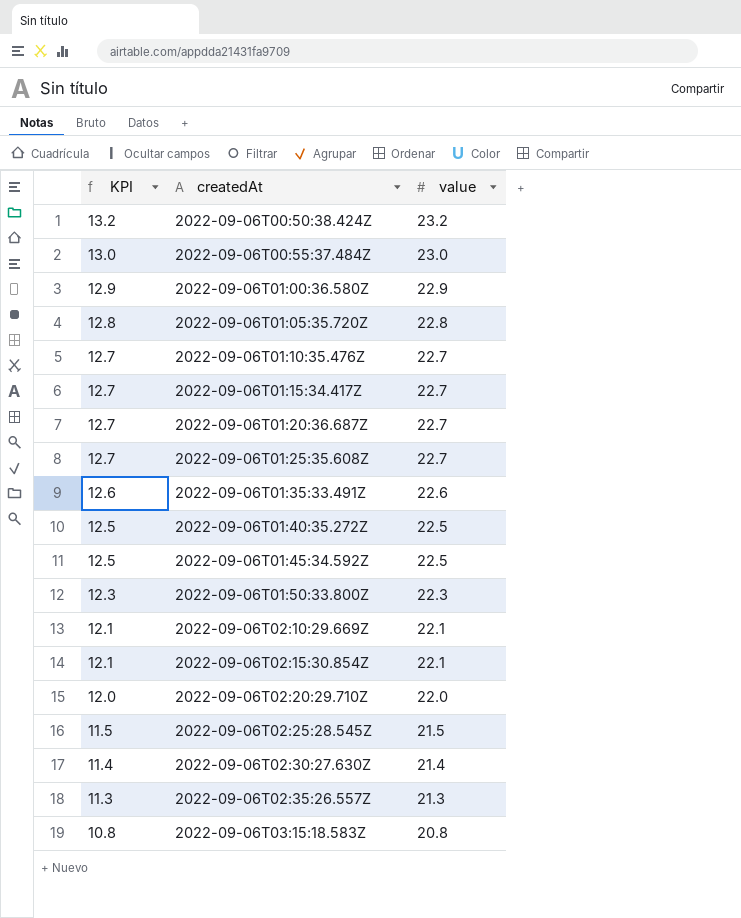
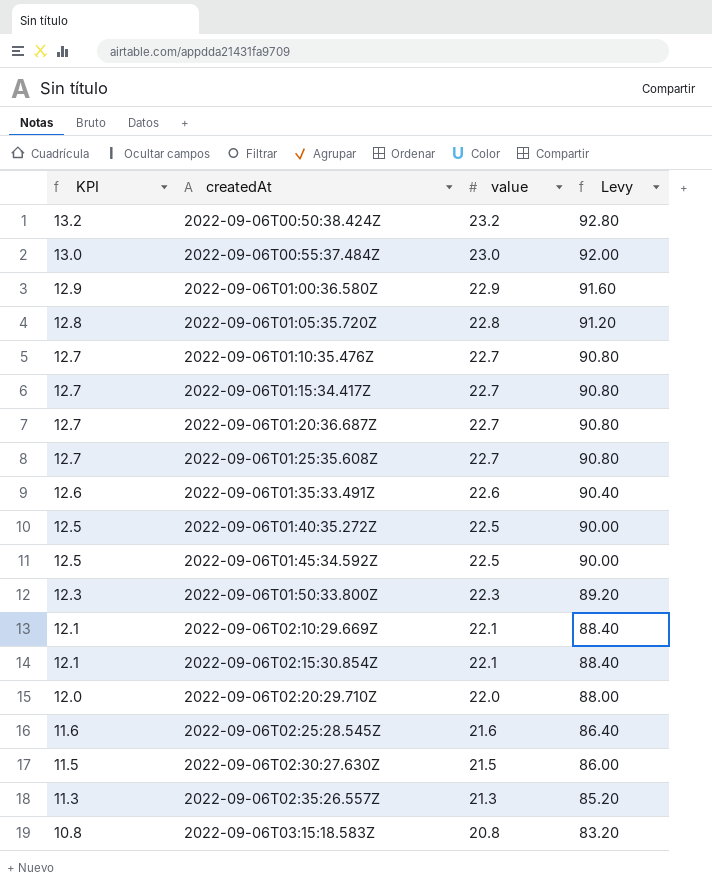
column Levy | formula: none -> [value] * 4
2022-09-06T02:25:28.545Z | KPI: 11.5 -> 11.6
2022-09-06T02:25:28.545Z | value: 21.5 -> 21.6
2022-09-06T02:30:27.630Z | KPI: 11.4 -> 11.5
2022-09-06T02:30:27.630Z | value: 21.4 -> 21.5

